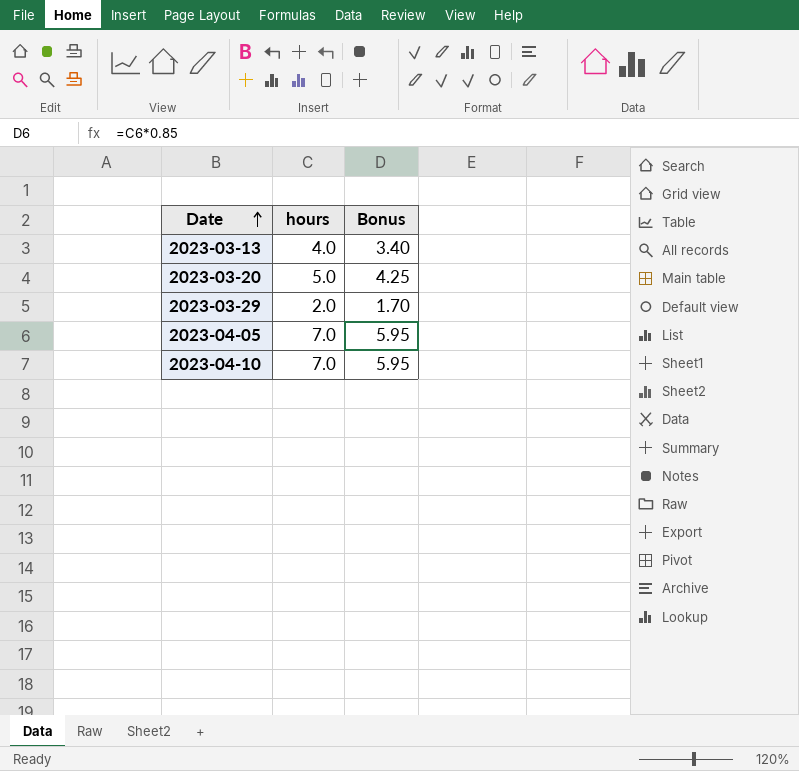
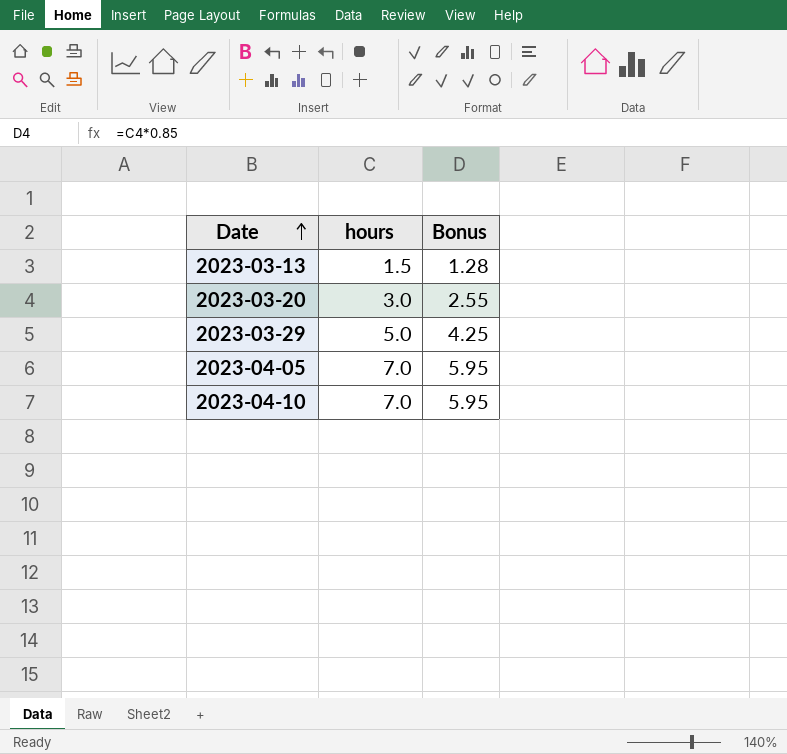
2023-03-13 | hours: 4.0 -> 1.5
2023-03-13 | Bonus: 3.40 -> 1.28
2023-03-20 | hours: 5.0 -> 3.0
2023-03-20 | Bonus: 4.25 -> 2.55
2023-03-29 | hours: 2.0 -> 5.0
2023-03-29 | Bonus: 1.70 -> 4.25

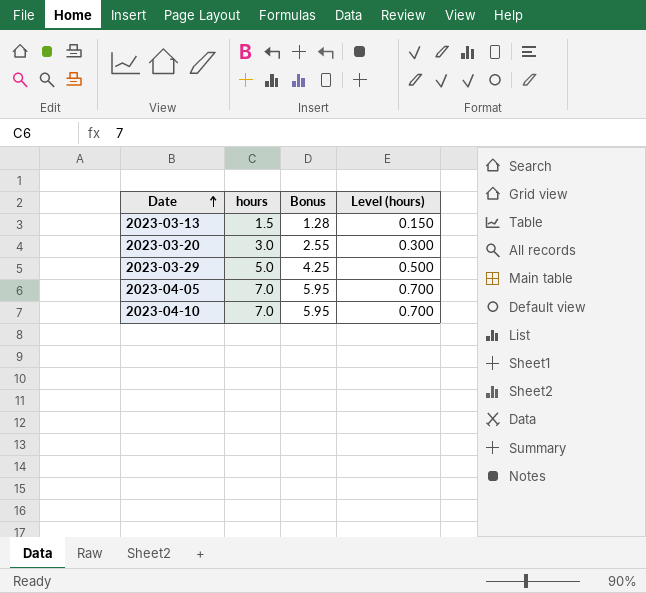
column Level (hours) | formula: none -> [hours] * 0.1

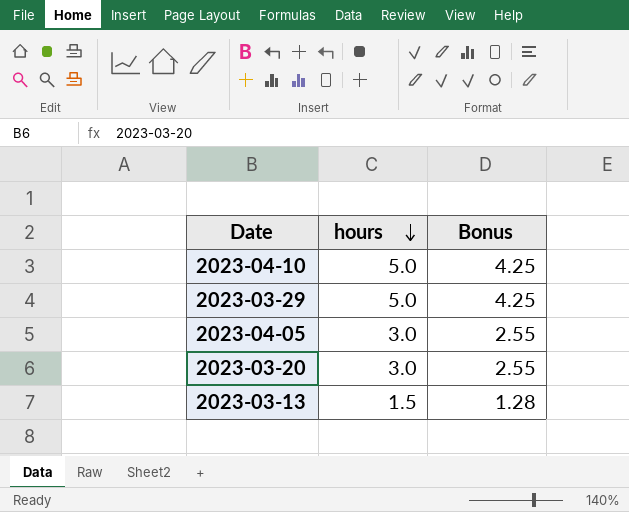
row order: Date ascending -> hours descending
column Level (hours) | formula: [hours] * 0.1 -> none
2023-04-10 | hours: 7.0 -> 5.0
2023-04-10 | Bonus: 5.95 -> 4.25
2023-04-05 | hours: 7.0 -> 3.0
2023-04-05 | Bonus: 5.95 -> 2.55

